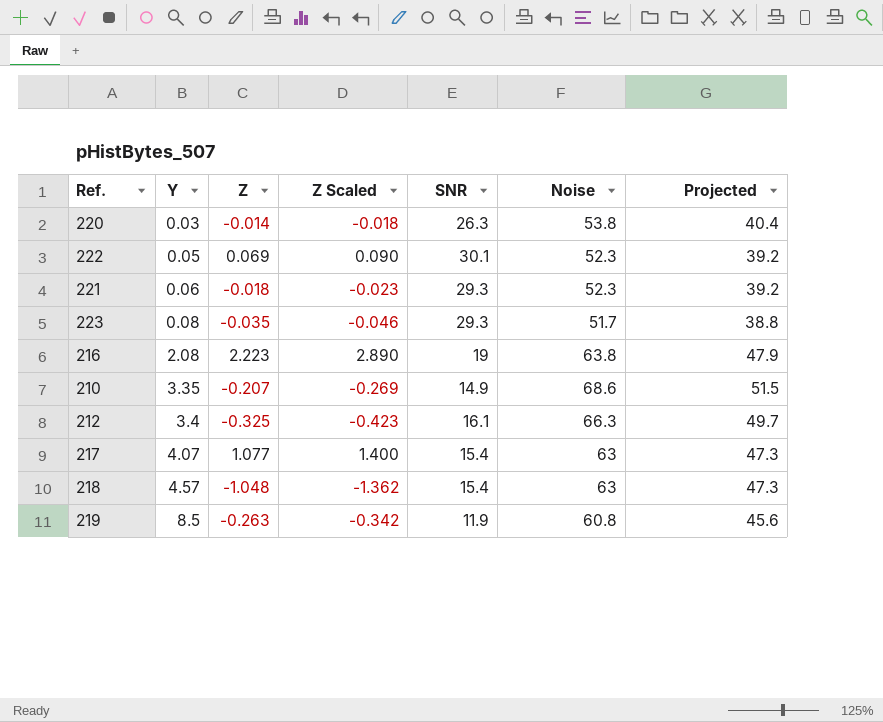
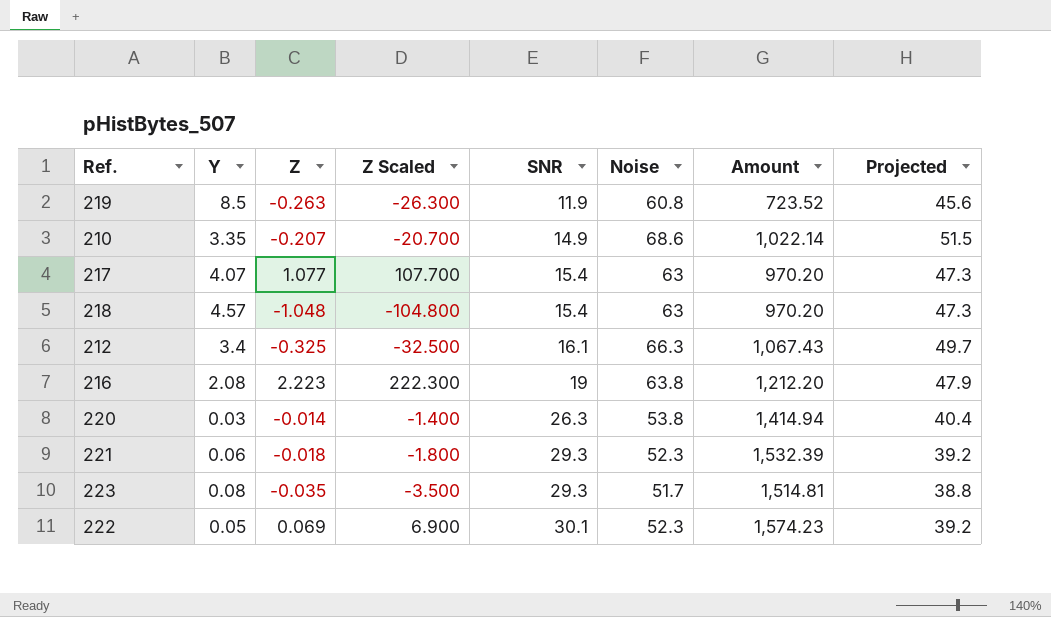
row order: Y ascending -> SNR ascending
column Z Scaled | formula: [Z] * 1.3 -> [Z] * 100
column Amount | formula: none -> [SNR] * [Noise]

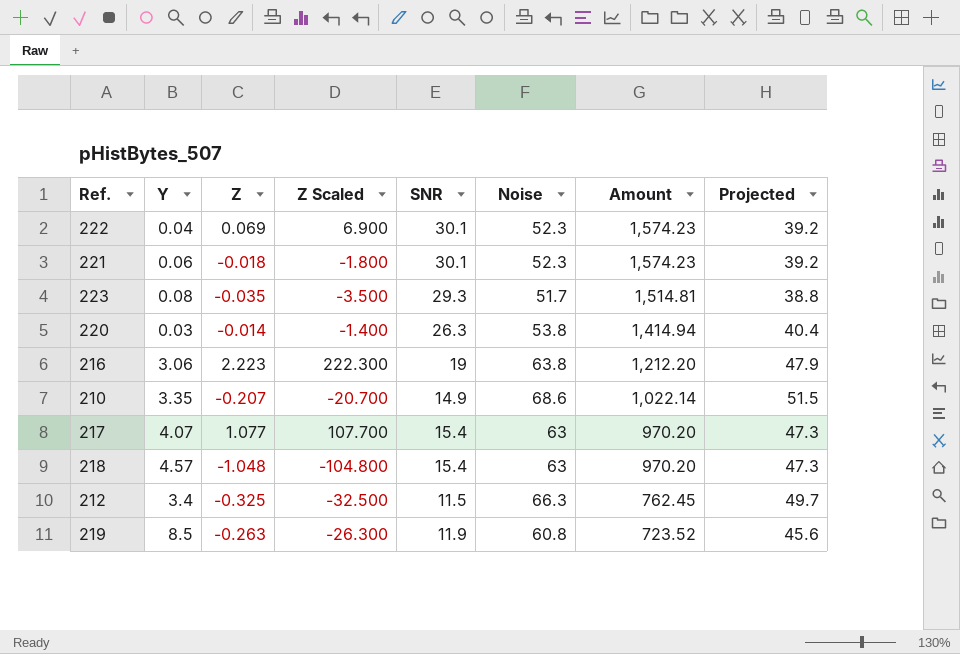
row order: SNR ascending -> Amount descending
222 | Y: 0.05 -> 0.04
221 | SNR: 29.3 -> 30.1
221 | Amount: 1,532.39 -> 1,574.23
216 | Y: 2.08 -> 3.06
212 | SNR: 16.1 -> 11.5
212 | Amount: 1,067.43 -> 762.45

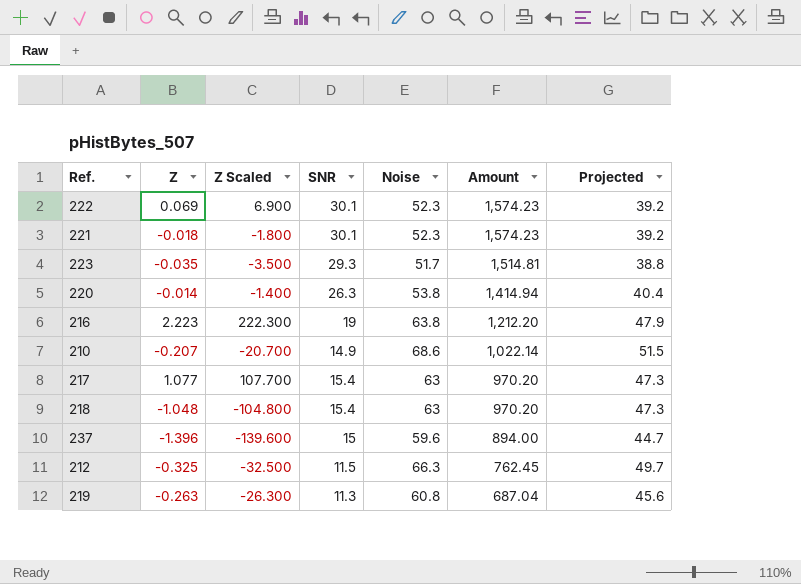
column Y | position: 2 -> none
row 237: none -> -1.396 | -139.600 | 15 | 59.6 | 894.00 | 44.7
219 | SNR: 11.9 -> 11.3
219 | Amount: 723.52 -> 687.04

